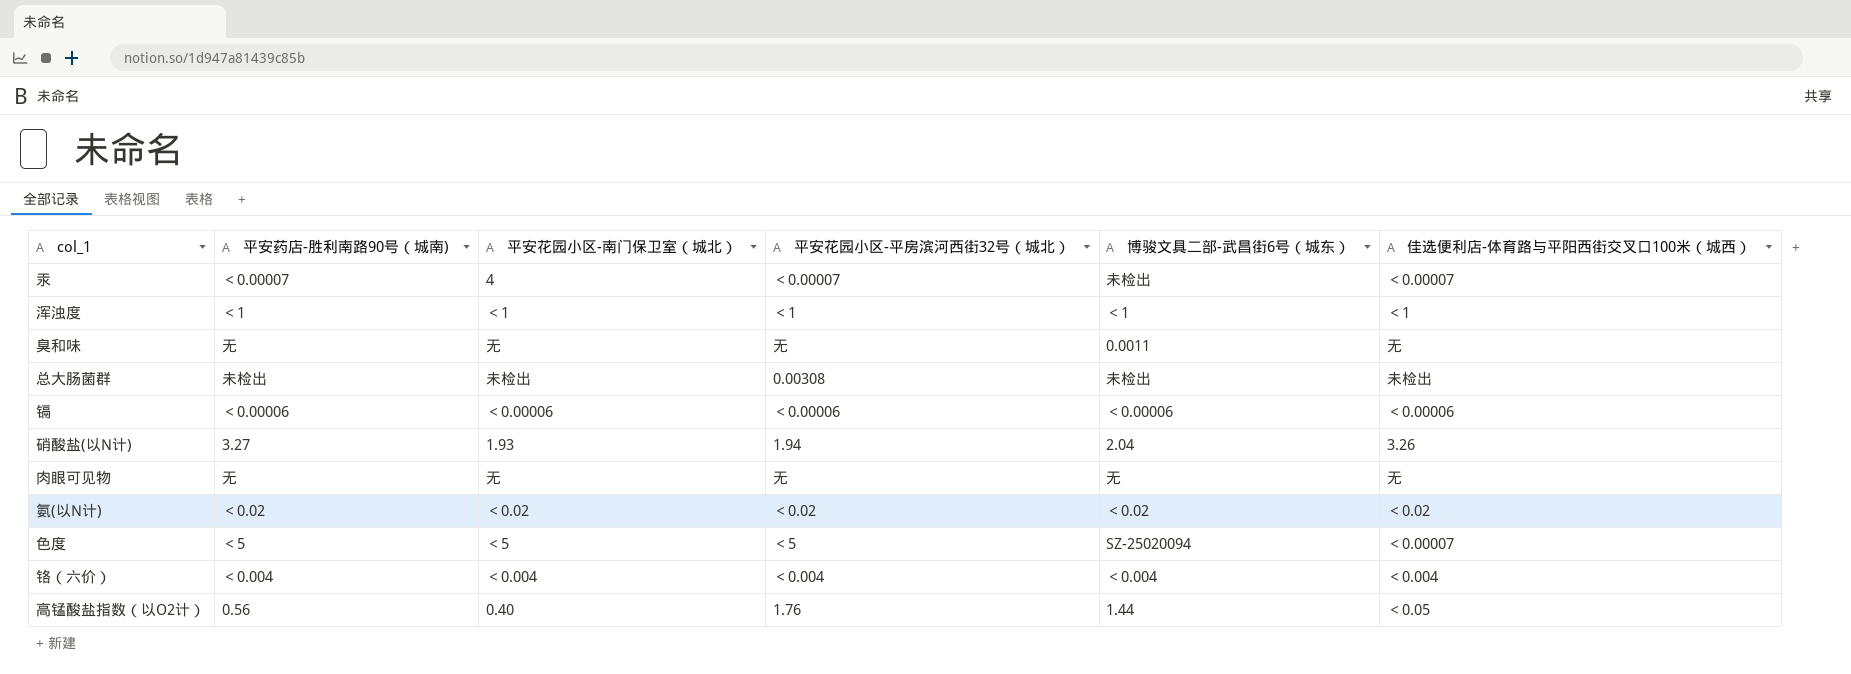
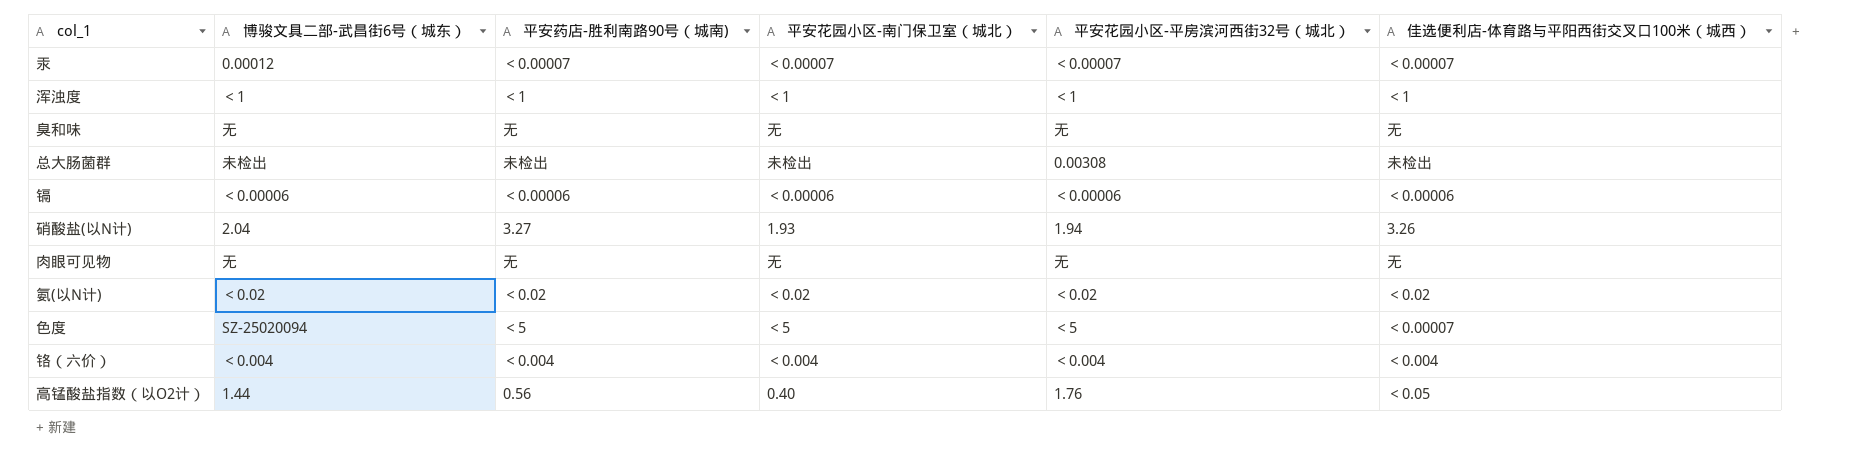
column 博骏文具二部-武昌街6号（城东） | position: 5 -> 2
汞 | 博骏文具二部-武昌街6号（城东）: 未检出 -> 0.00012
汞 | 平安花园小区-南门保卫室（城北）: 4 -> ＜0.00007
臭和味 | 博骏文具二部-武昌街6号（城东）: 0.0011 -> 无

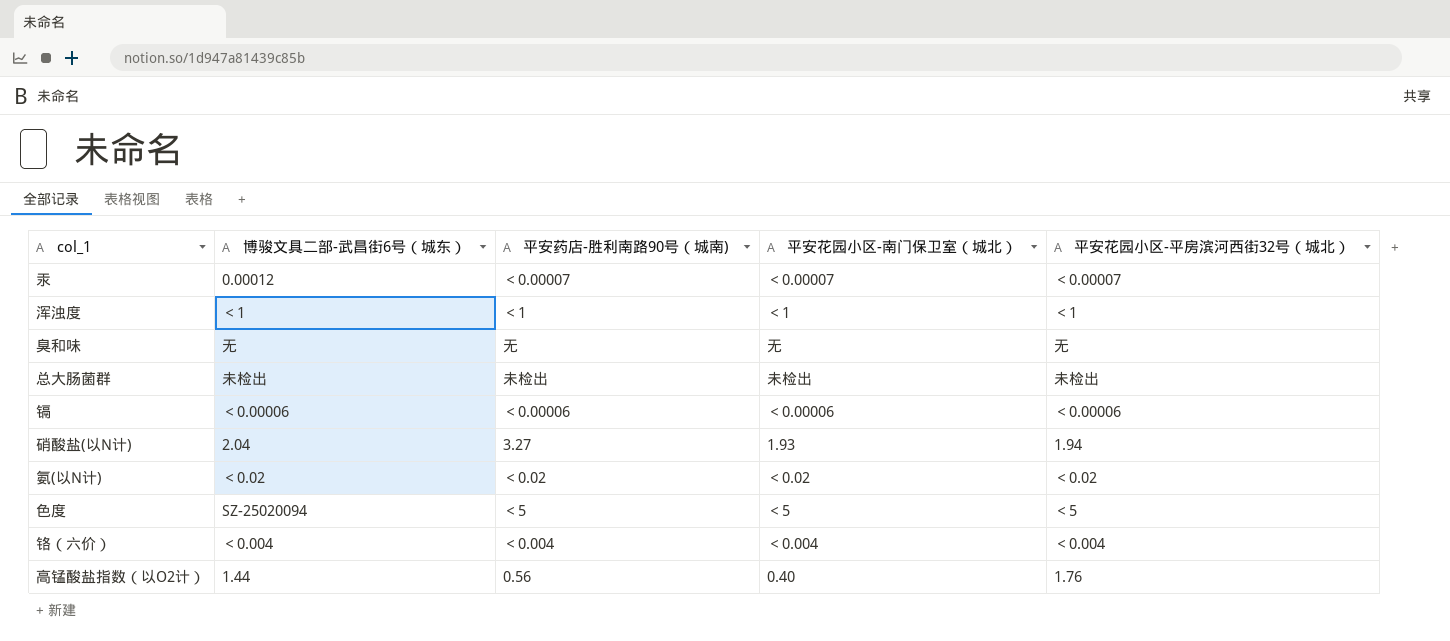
column 佳选便利店-体育路与平阳西街交叉口100米（城西） | position: 6 -> none
row 肉眼可见物: 无 | 无 | 无 | 无 | 无 -> none
总大肠菌群 | 平安花园小区-平房滨河西街32号（城北）: 0.00308 -> 未检出

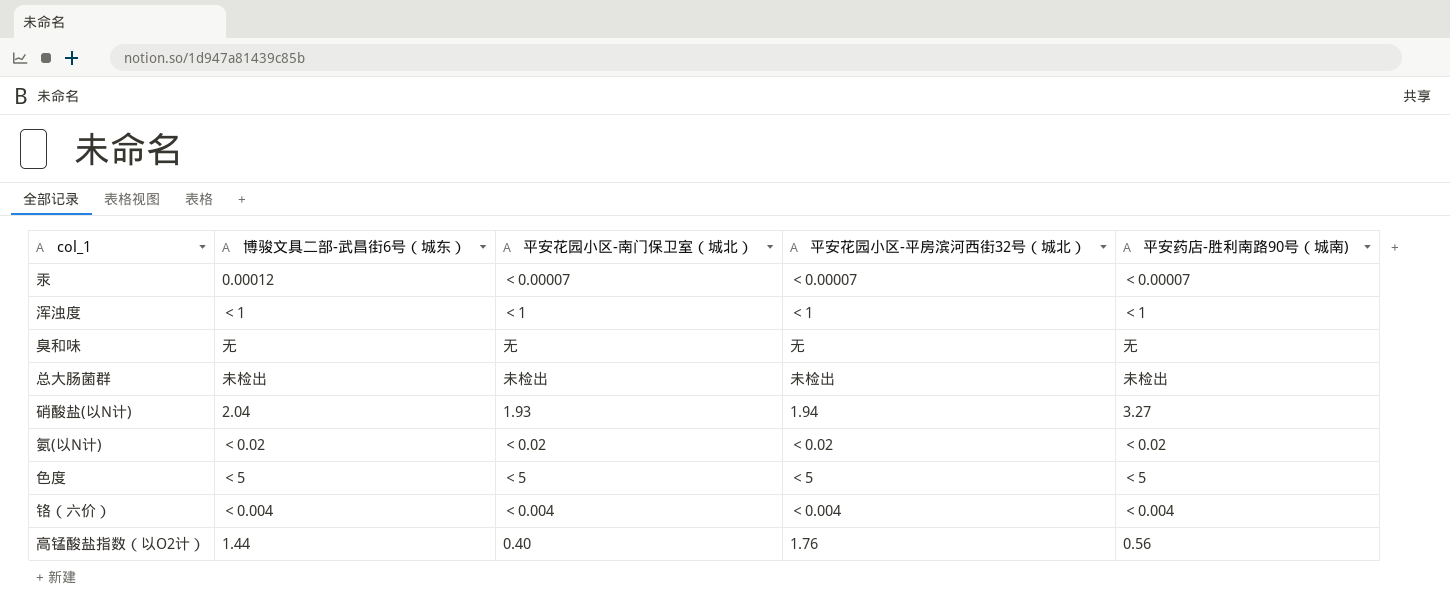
column 平安药店-胜利南路90号（城南) | position: 3 -> 5
row 镉: ＜0.00006 | ＜0.00006 | ＜0.00006 | ＜0.00006 -> none
色度 | 博骏文具二部-武昌街6号（城东）: SZ-25020094 -> ＜5

